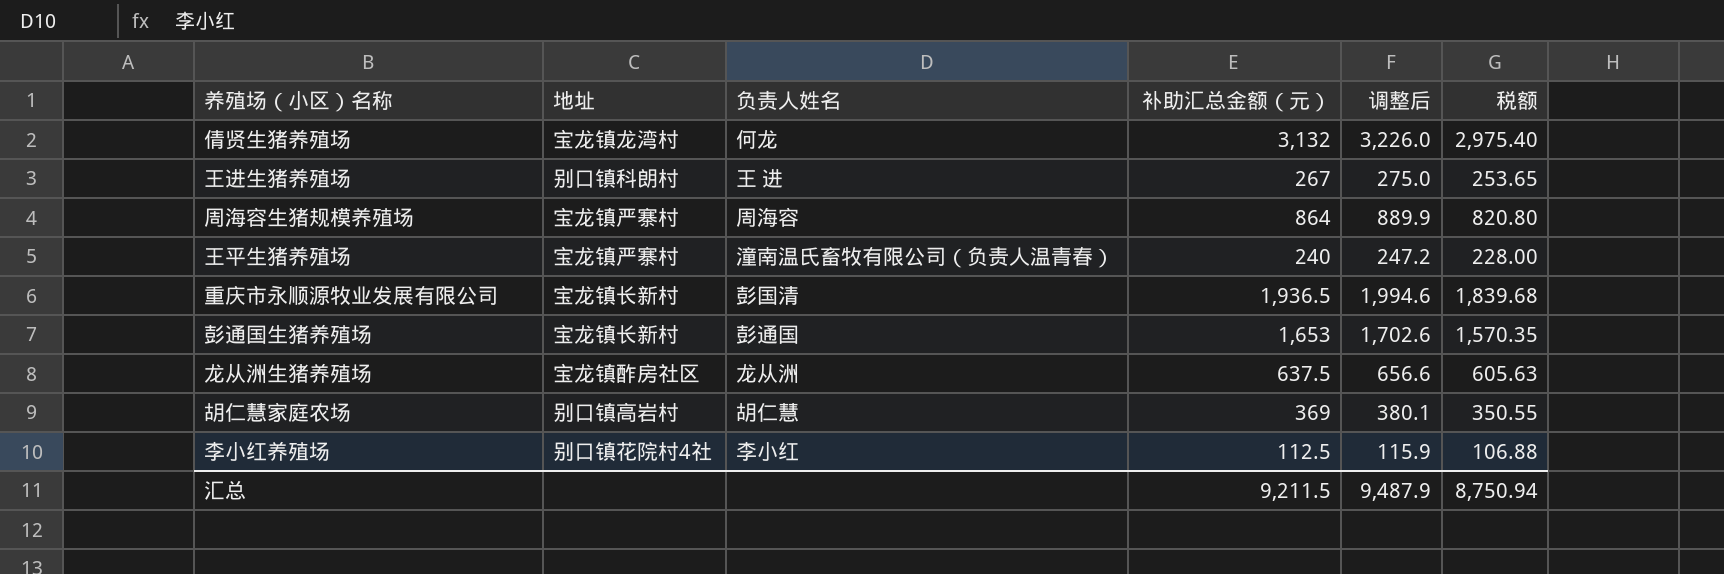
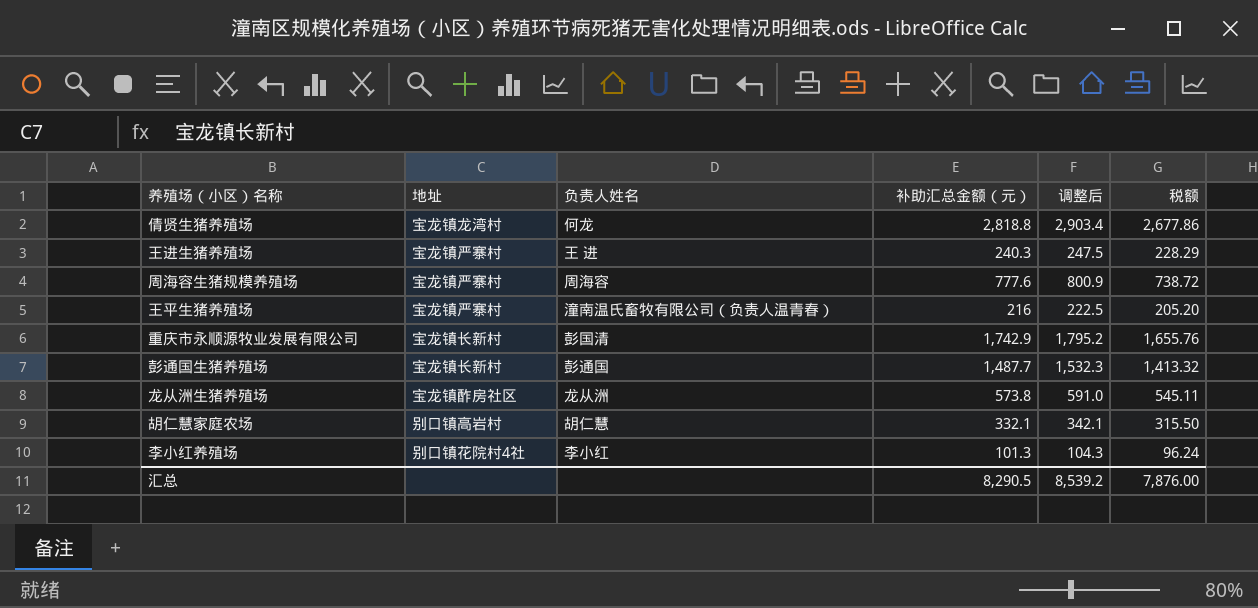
倩贤生猪养殖场 | 补助汇总金额（元）: 3,132 -> 2,818.8
倩贤生猪养殖场 | 调整后: 3,226.0 -> 2,903.4
倩贤生猪养殖场 | 税额: 2,975.40 -> 2,677.86
王进生猪养殖场 | 地址: 别口镇科朗村 -> 宝龙镇严寨村
王进生猪养殖场 | 补助汇总金额（元）: 267 -> 240.3
王进生猪养殖场 | 调整后: 275.0 -> 247.5
王进生猪养殖场 | 税额: 253.65 -> 228.29
周海容生猪规模养殖场 | 补助汇总金额（元）: 864 -> 777.6
周海容生猪规模养殖场 | 调整后: 889.9 -> 800.9
周海容生猪规模养殖场 | 税额: 820.80 -> 738.72
王平生猪养殖场 | 补助汇总金额（元）: 240 -> 216
王平生猪养殖场 | 调整后: 247.2 -> 222.5
王平生猪养殖场 | 税额: 228.00 -> 205.20
重庆市永顺源牧业发展有限公司 | 补助汇总金额（元）: 1,936.5 -> 1,742.9
重庆市永顺源牧业发展有限公司 | 调整后: 1,994.6 -> 1,795.2
重庆市永顺源牧业发展有限公司 | 税额: 1,839.68 -> 1,655.76
彭通国生猪养殖场 | 补助汇总金额（元）: 1,653 -> 1,487.7
彭通国生猪养殖场 | 调整后: 1,702.6 -> 1,532.3
彭通国生猪养殖场 | 税额: 1,570.35 -> 1,413.32
龙从洲生猪养殖场 | 补助汇总金额（元）: 637.5 -> 573.8
龙从洲生猪养殖场 | 调整后: 656.6 -> 591.0
龙从洲生猪养殖场 | 税额: 605.63 -> 545.11
胡仁慧家庭农场 | 补助汇总金额（元）: 369 -> 332.1
胡仁慧家庭农场 | 调整后: 380.1 -> 342.1
胡仁慧家庭农场 | 税额: 350.55 -> 315.50
李小红养殖场 | 补助汇总金额（元）: 112.5 -> 101.3
李小红养殖场 | 调整后: 115.9 -> 104.3
李小红养殖场 | 税额: 106.88 -> 96.24
汇总 | 补助汇总金额（元）: 9,211.5 -> 8,290.5
汇总 | 调整后: 9,487.9 -> 8,539.2
汇总 | 税额: 8,750.94 -> 7,876.00

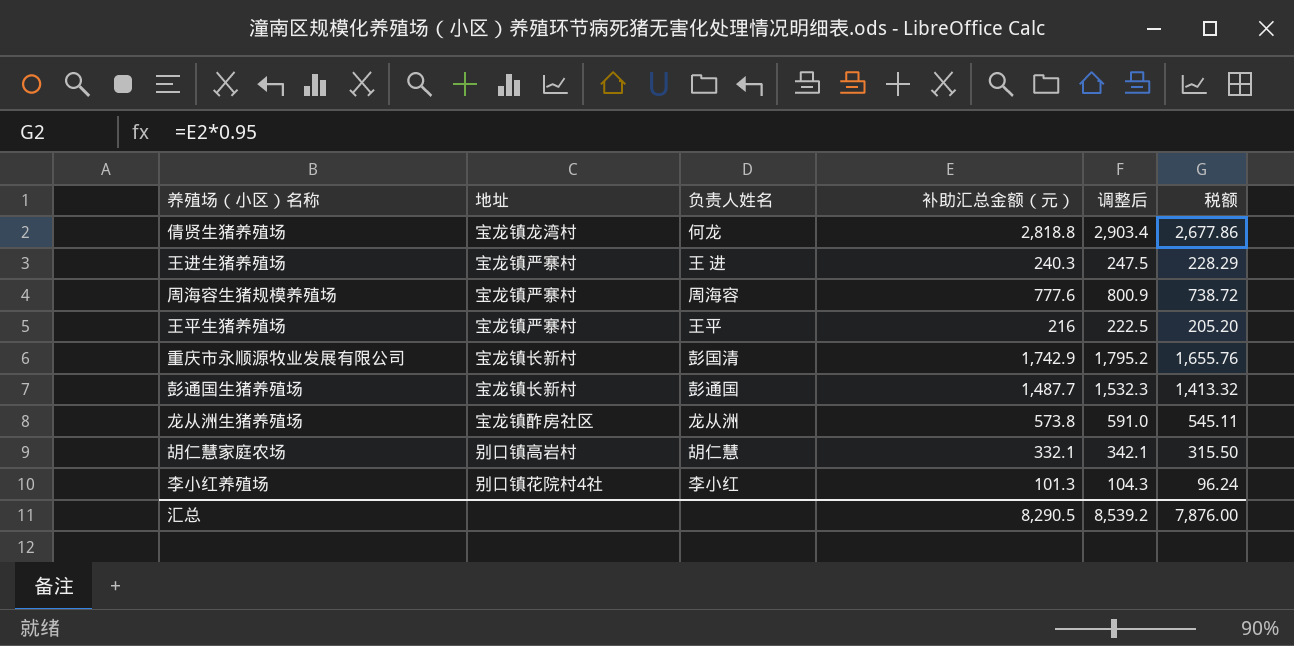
王平生猪养殖场 | 负责人姓名: 潼南温氏畜牧有限公司（负责人温青春） -> 王平

